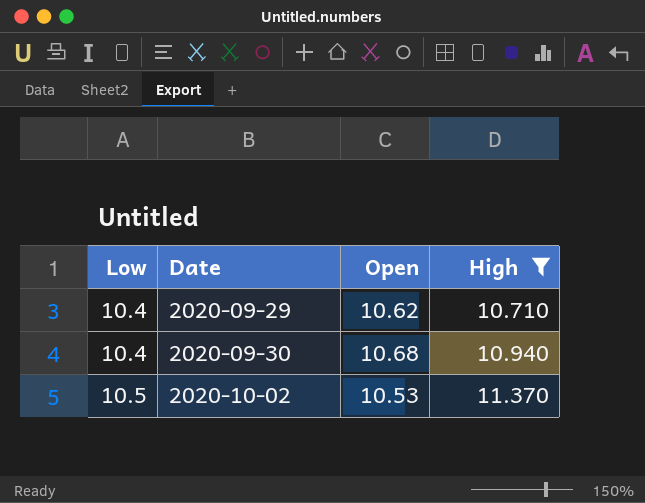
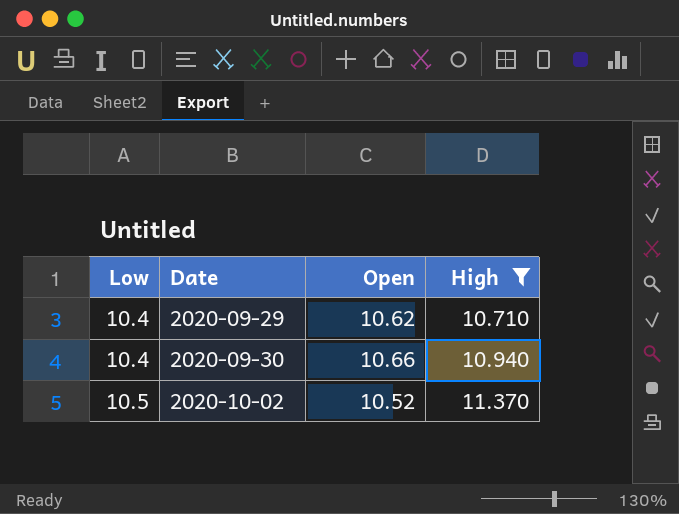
2020-09-30 | Open: 10.68 -> 10.66
2020-10-02 | Open: 10.53 -> 10.52

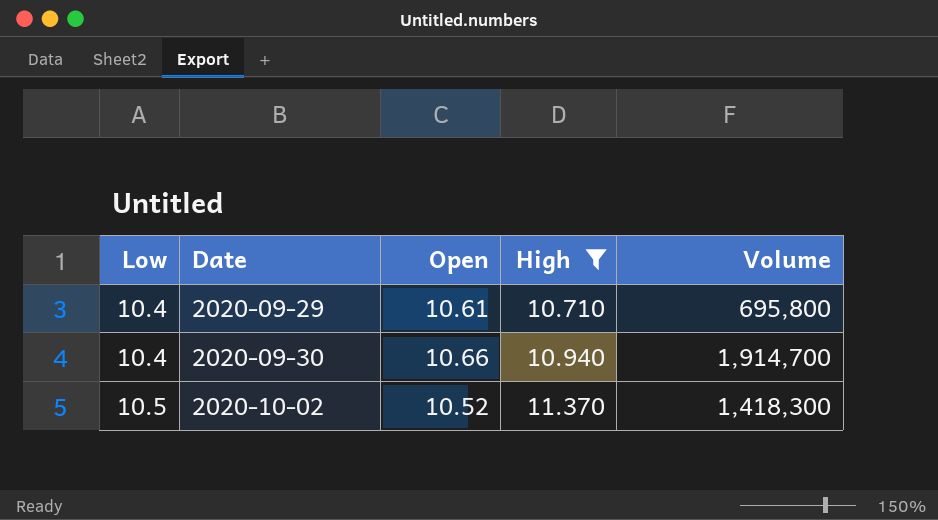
column Volume | position: none -> 5
2020-09-29 | Open: 10.62 -> 10.61

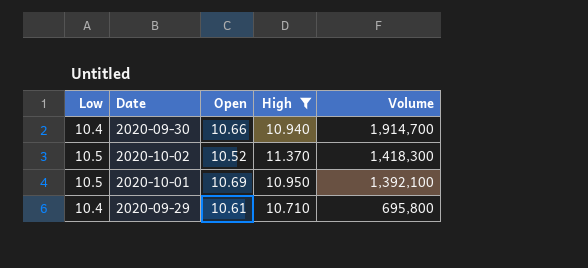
row order: Low ascending -> Volume descending
row 2020-10-01: none -> 10.5 | 10.69 | 10.950 | 1,392,100

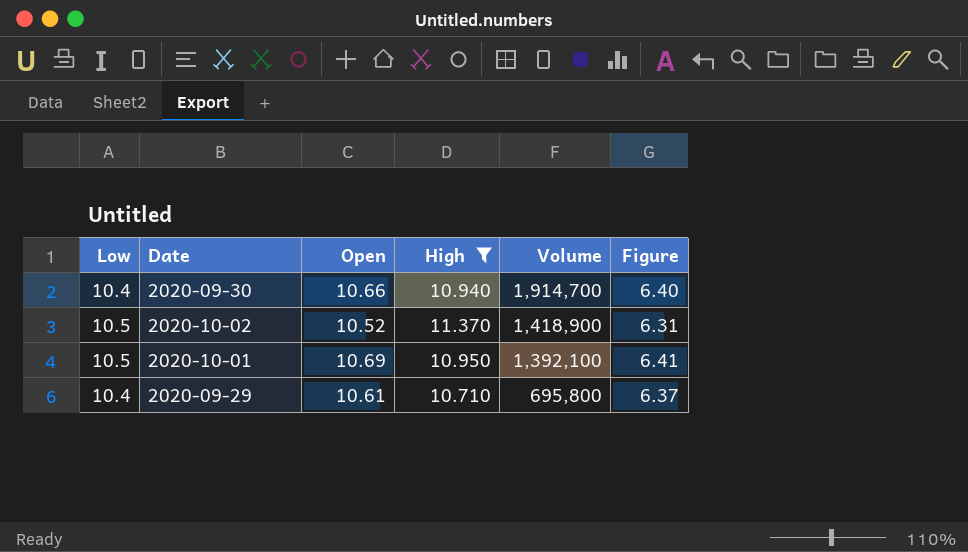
column Figure | formula: none -> [Open] * 0.6
2020-10-02 | Volume: 1,418,300 -> 1,418,900

